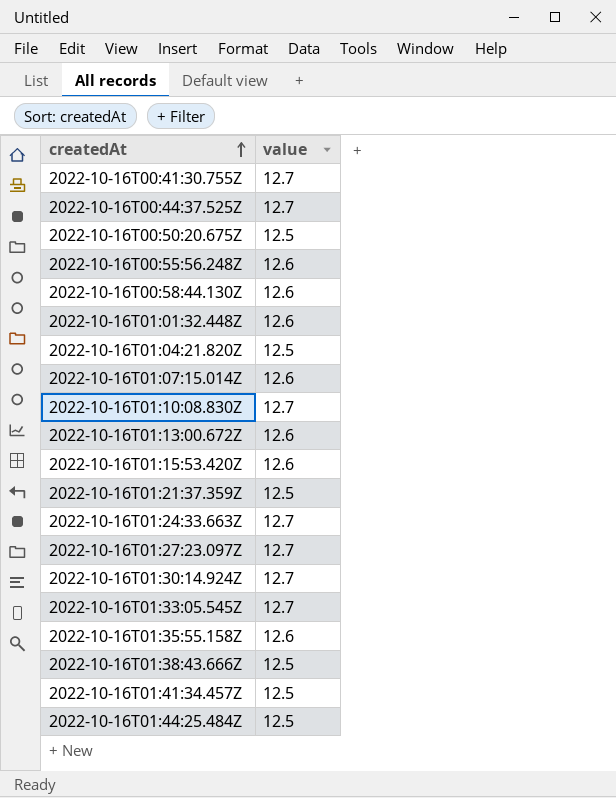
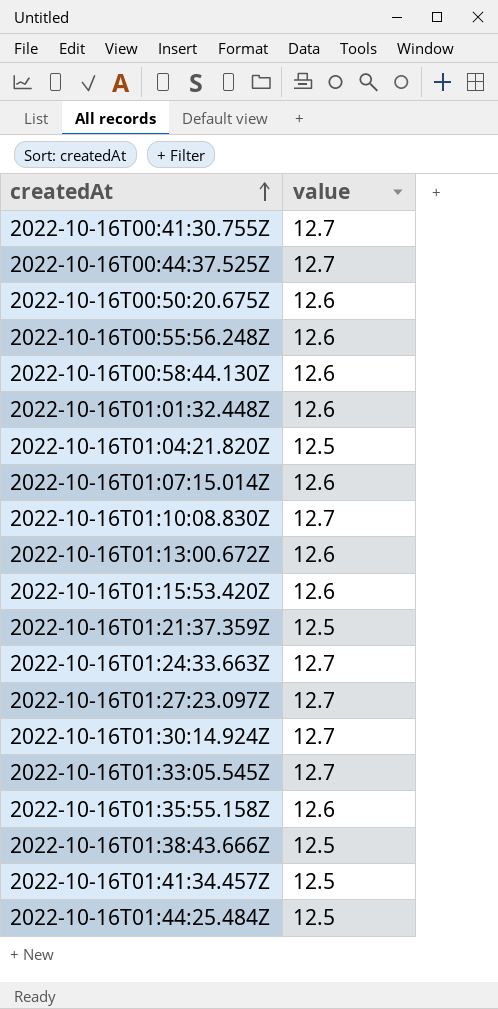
2022-10-16T00:50:20.675Z | value: 12.5 -> 12.6

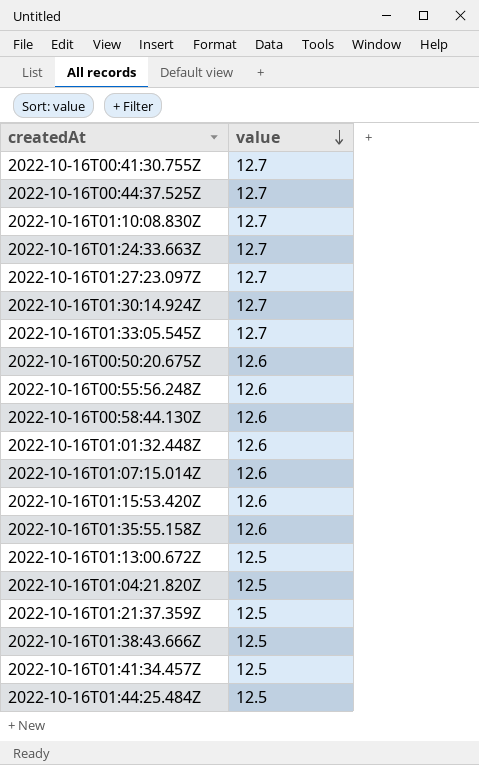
row order: createdAt ascending -> value descending
2022-10-16T01:13:00.672Z | value: 12.6 -> 12.5

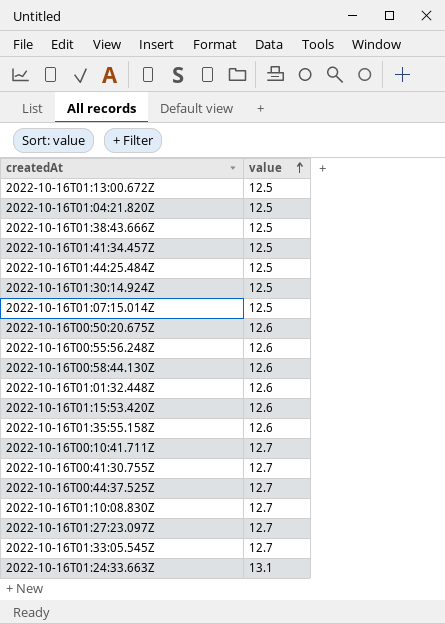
row order: value descending -> value ascending
row 2022-10-16T01:21:37.359Z: 12.5 -> none
2022-10-16T01:30:14.924Z | value: 12.7 -> 12.5
2022-10-16T01:07:15.014Z | value: 12.6 -> 12.5
row 2022-10-16T00:10:41.711Z: none -> 12.7
2022-10-16T01:24:33.663Z | value: 12.7 -> 13.1

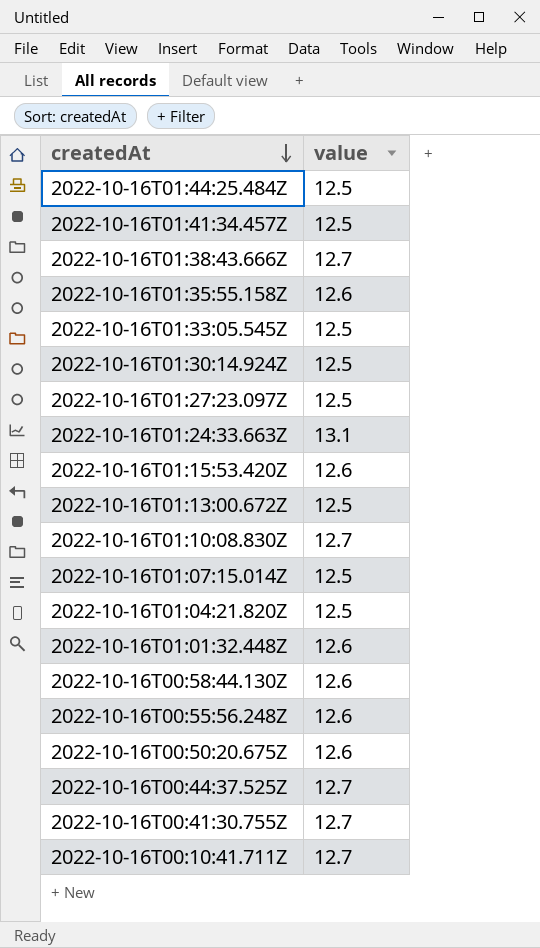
row order: value ascending -> createdAt descending
2022-10-16T01:38:43.666Z | value: 12.5 -> 12.7
2022-10-16T01:33:05.545Z | value: 12.7 -> 12.5
2022-10-16T01:27:23.097Z | value: 12.7 -> 12.5

